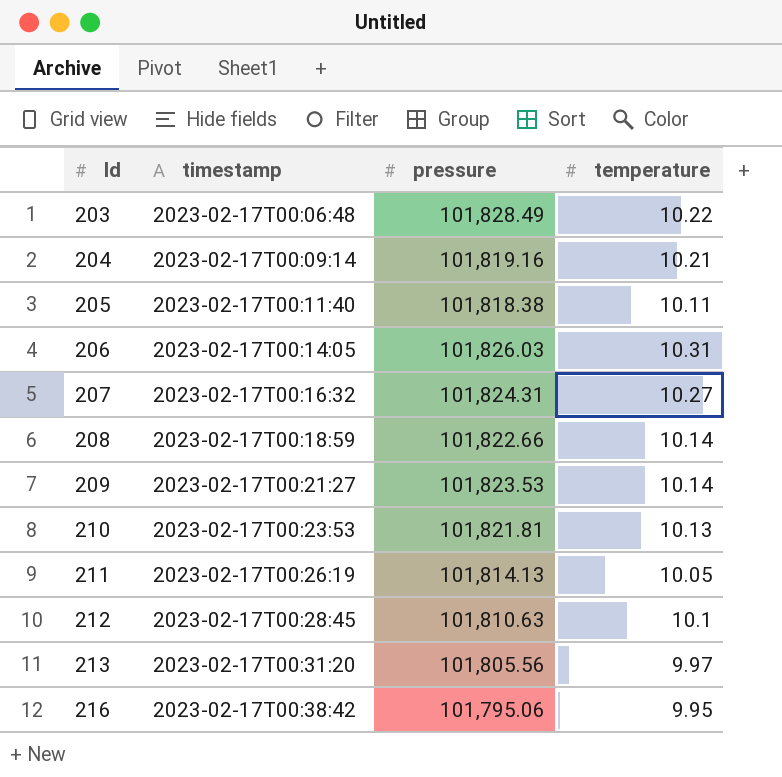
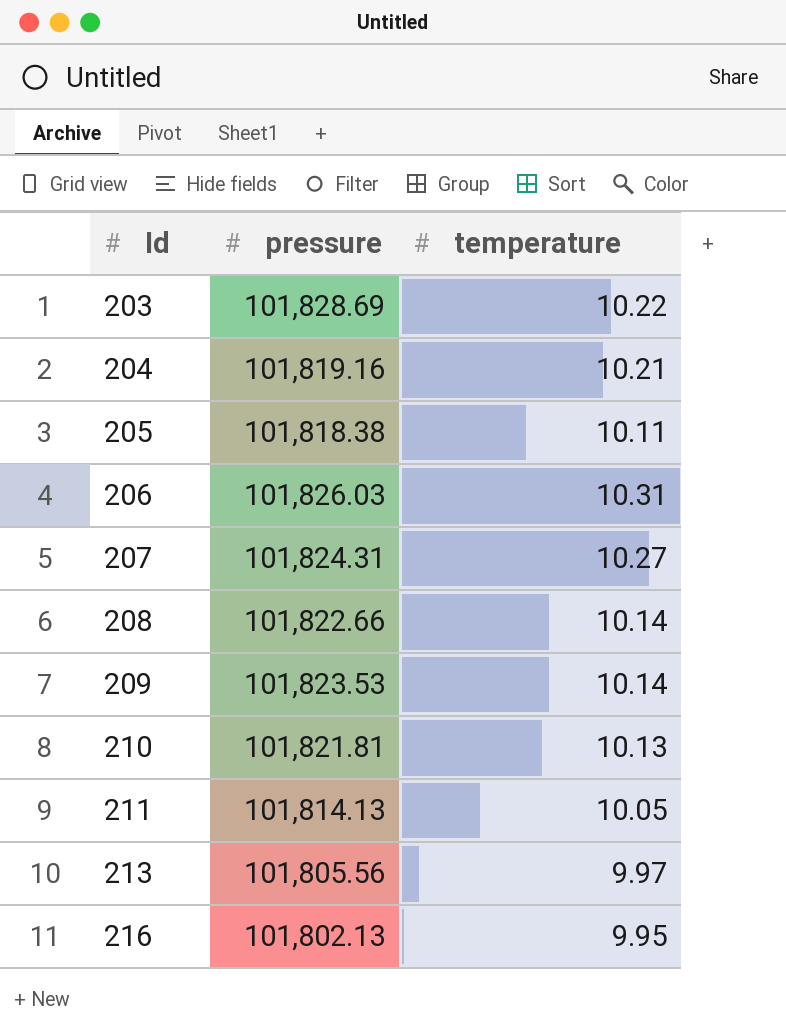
column timestamp | position: 2 -> none
row 212: 2023-02-17T00:28:45 | 101,810.63 | 10.1 -> none
203 | pressure: 101,828.49 -> 101,828.69
216 | pressure: 101,795.06 -> 101,802.13

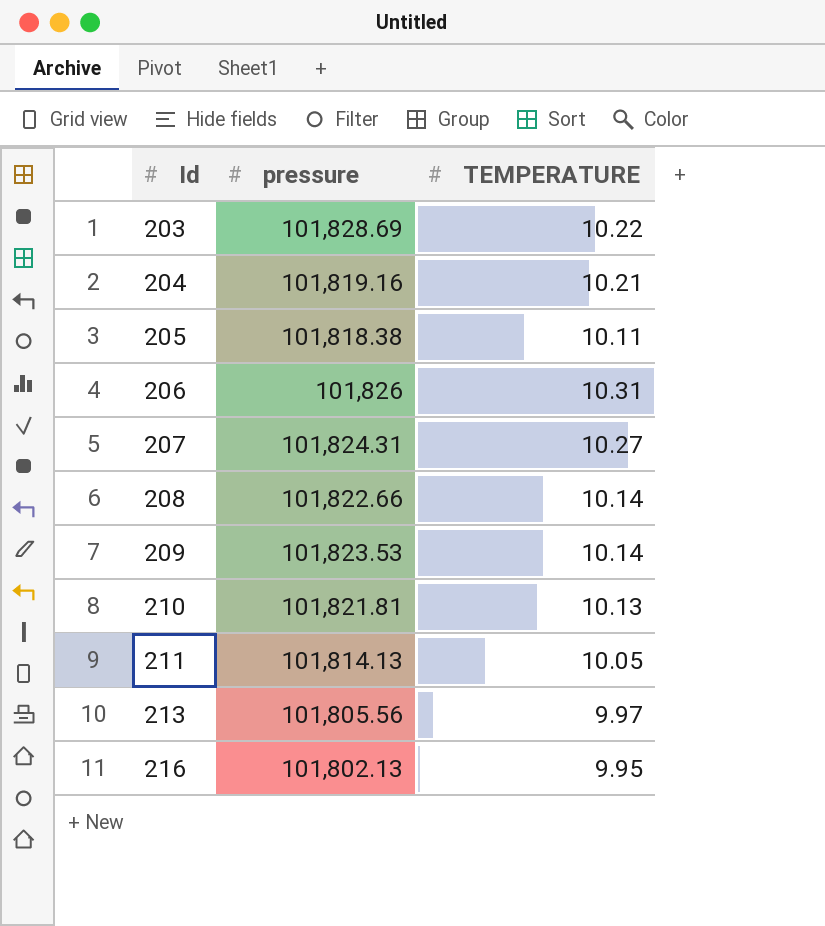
column name: temperature -> TEMPERATURE
206 | pressure: 101,826.03 -> 101,826

